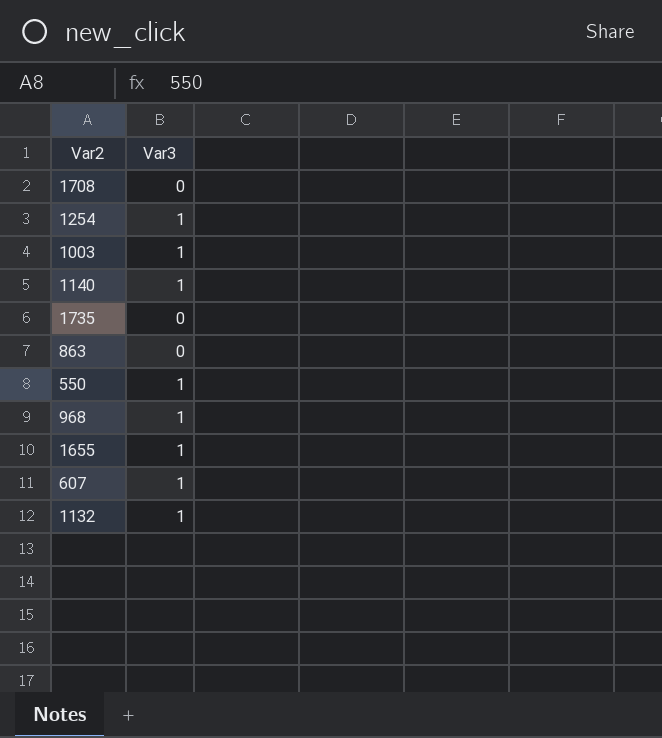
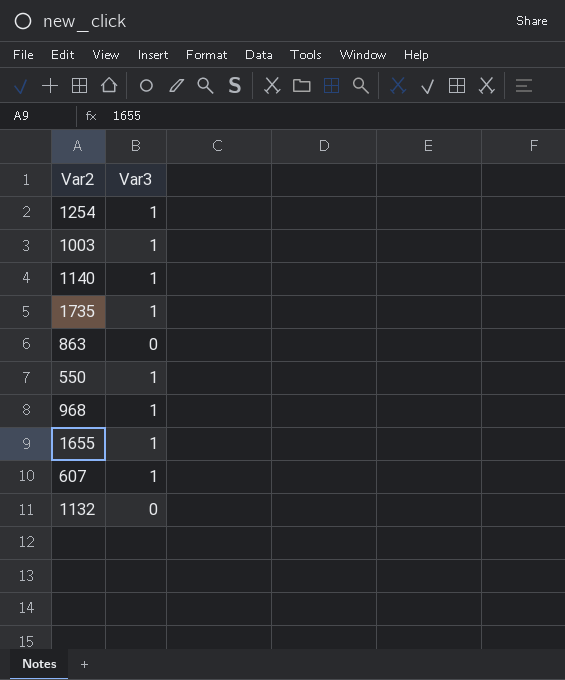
row 1708: 0 -> none
1735 | Var3: 0 -> 1
1132 | Var3: 1 -> 0

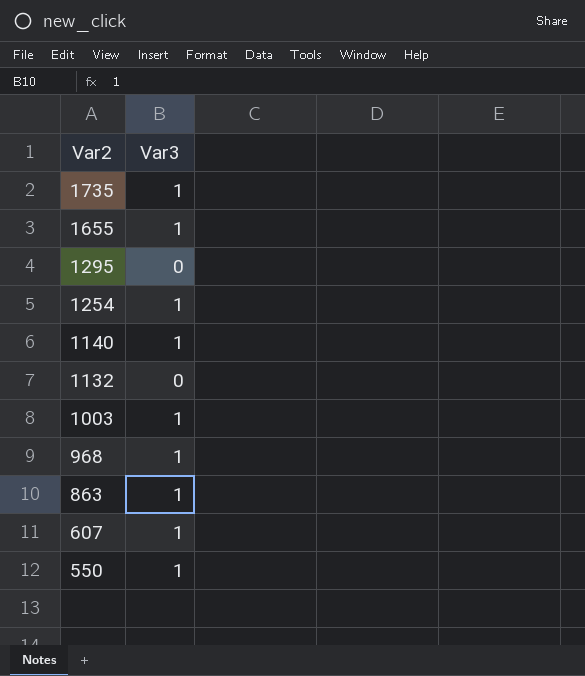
row order: none -> Var2 descending
row 1295: none -> 0
863 | Var3: 0 -> 1

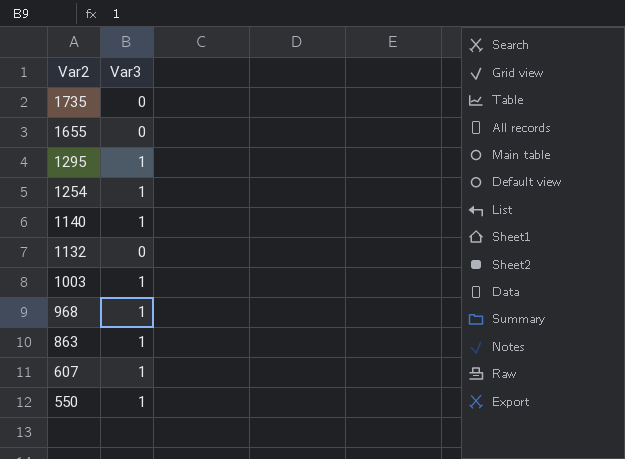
1735 | Var3: 1 -> 0
1655 | Var3: 1 -> 0
1295 | Var3: 0 -> 1

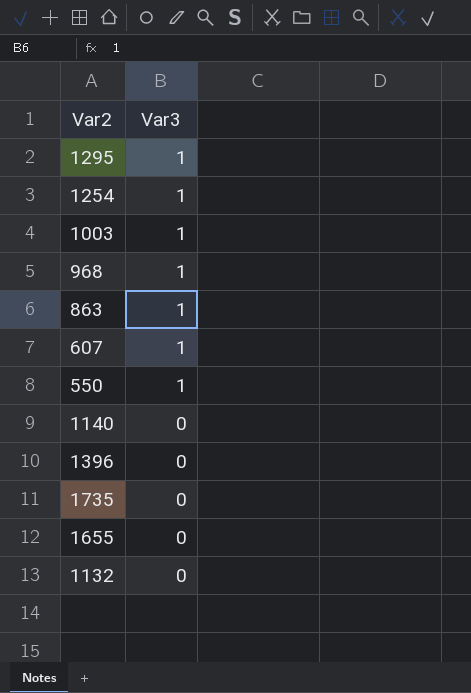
row order: Var2 descending -> Var3 descending
1140 | Var3: 1 -> 0
row 1396: none -> 0

